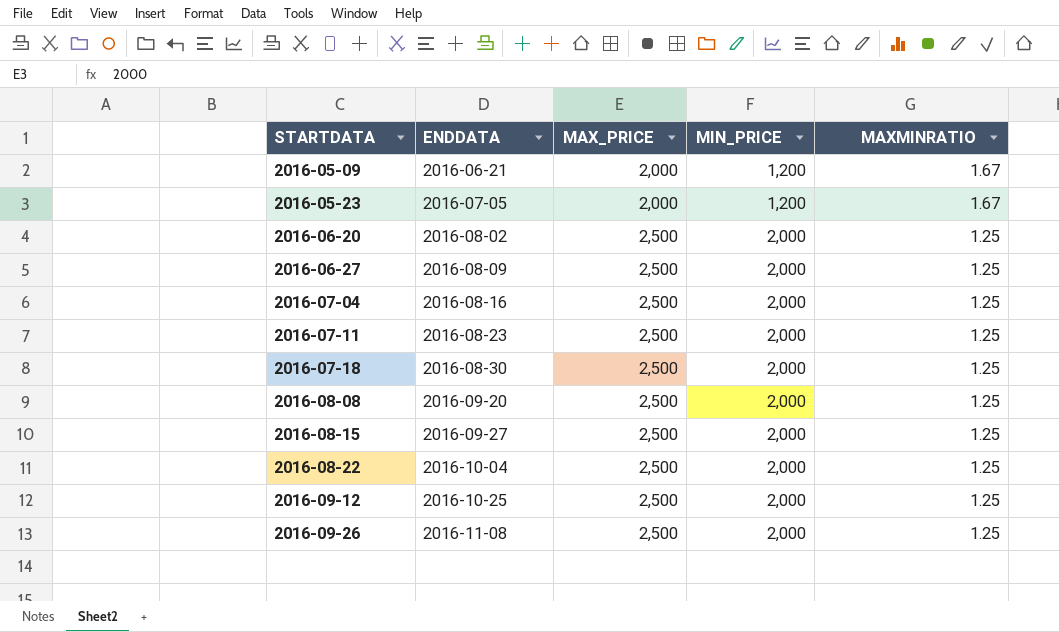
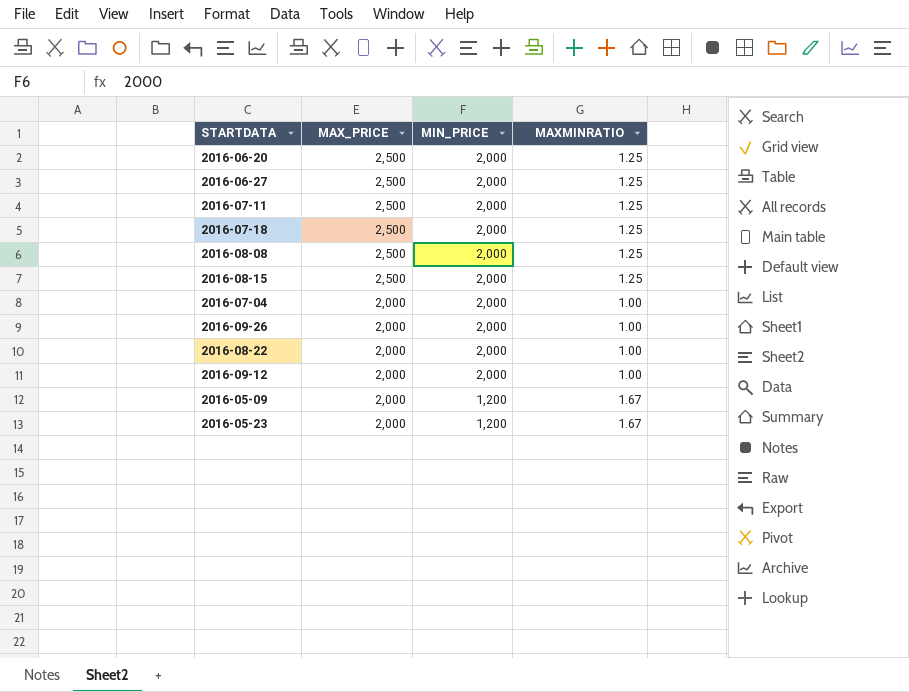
row order: STARTDATA ascending -> MAX_PRICE descending
column ENDDATA | position: 2 -> none
2016-07-04 | MAX_PRICE: 2,500 -> 2,000
2016-07-04 | MAXMINRATIO: 1.25 -> 1.00
2016-09-26 | MAX_PRICE: 2,500 -> 2,000
2016-09-26 | MAXMINRATIO: 1.25 -> 1.00
2016-08-22 | MAX_PRICE: 2,500 -> 2,000
2016-08-22 | MAXMINRATIO: 1.25 -> 1.00
2016-09-12 | MAX_PRICE: 2,500 -> 2,000
2016-09-12 | MAXMINRATIO: 1.25 -> 1.00

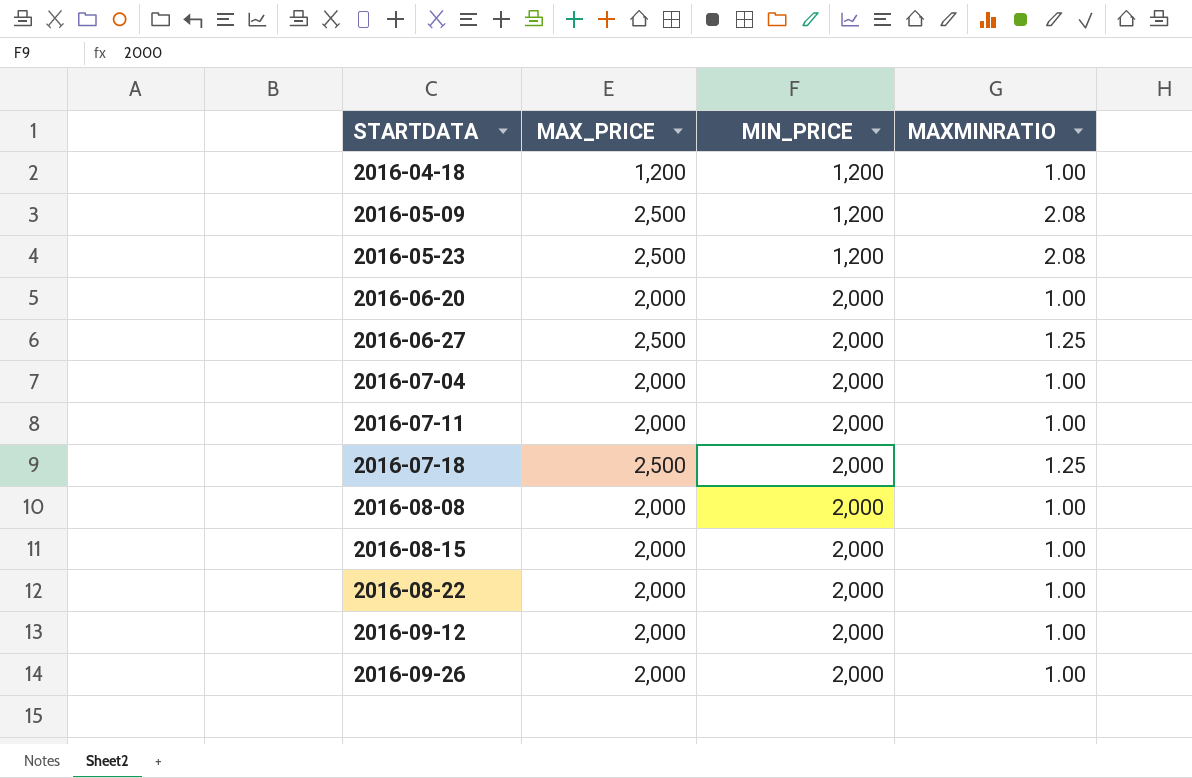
row order: MAX_PRICE descending -> STARTDATA ascending
row 2016-04-18: none -> 1,200 | 1,200 | 1.00
2016-05-09 | MAX_PRICE: 2,000 -> 2,500
2016-05-09 | MAXMINRATIO: 1.67 -> 2.08
2016-05-23 | MAX_PRICE: 2,000 -> 2,500
2016-05-23 | MAXMINRATIO: 1.67 -> 2.08
2016-06-20 | MAX_PRICE: 2,500 -> 2,000
2016-06-20 | MAXMINRATIO: 1.25 -> 1.00
2016-07-11 | MAX_PRICE: 2,500 -> 2,000
2016-07-11 | MAXMINRATIO: 1.25 -> 1.00
2016-08-08 | MAX_PRICE: 2,500 -> 2,000
2016-08-08 | MAXMINRATIO: 1.25 -> 1.00
2016-08-15 | MAX_PRICE: 2,500 -> 2,000
2016-08-15 | MAXMINRATIO: 1.25 -> 1.00

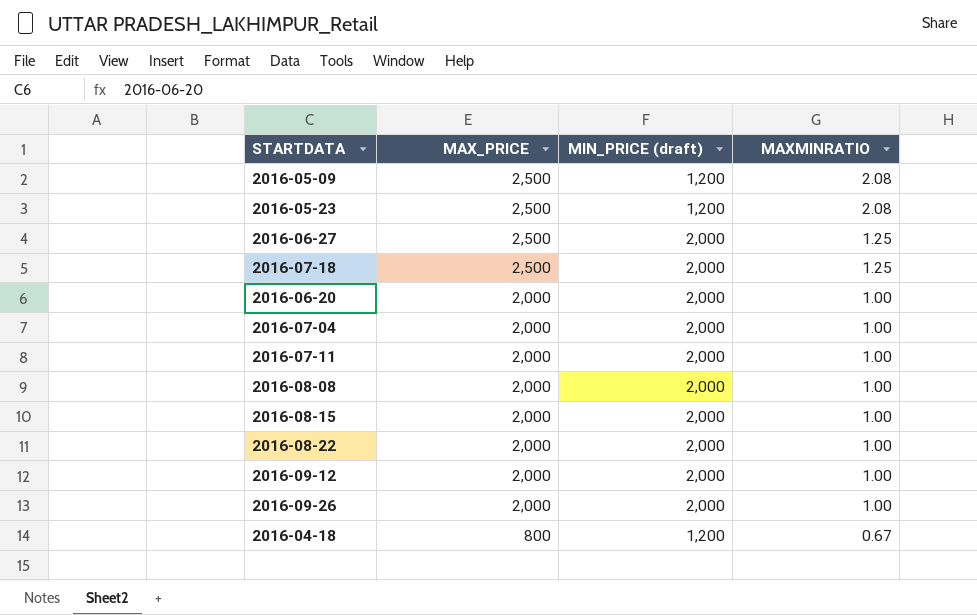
row order: STARTDATA ascending -> MAX_PRICE descending
column name: MIN_PRICE -> MIN_PRICE (draft)
2016-04-18 | MAX_PRICE: 1,200 -> 800
2016-04-18 | MAXMINRATIO: 1.00 -> 0.67

